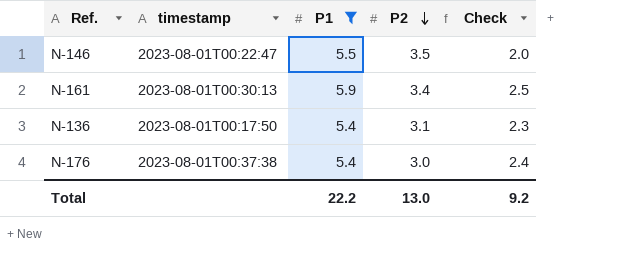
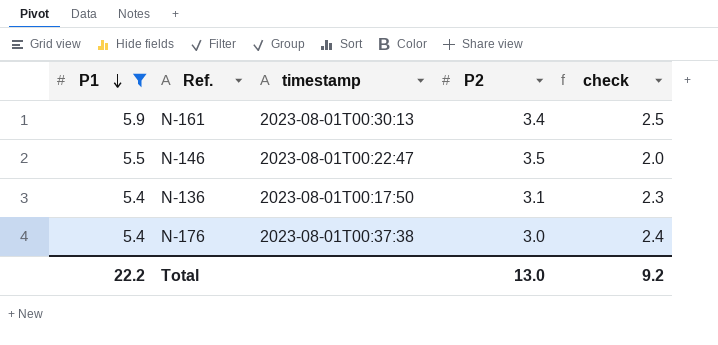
row order: P2 descending -> P1 descending
column P1 | position: 3 -> 1
column name: Check -> check

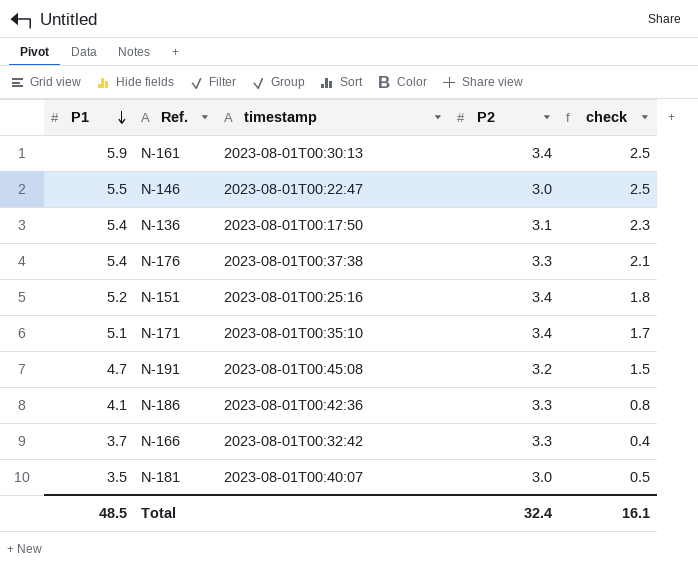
filter: P1 >= 5.4 -> none
N-146 | P2: 3.5 -> 3.0
N-146 | check: 2.0 -> 2.5
N-176 | P2: 3.0 -> 3.3
N-176 | check: 2.4 -> 2.1
Total | P1: 22.2 -> 48.5
Total | P2: 13.0 -> 32.4
Total | check: 9.2 -> 16.1

